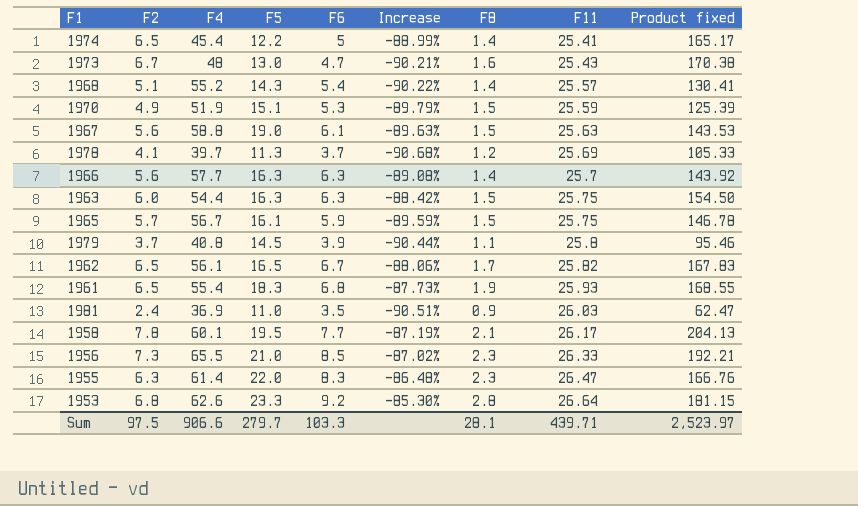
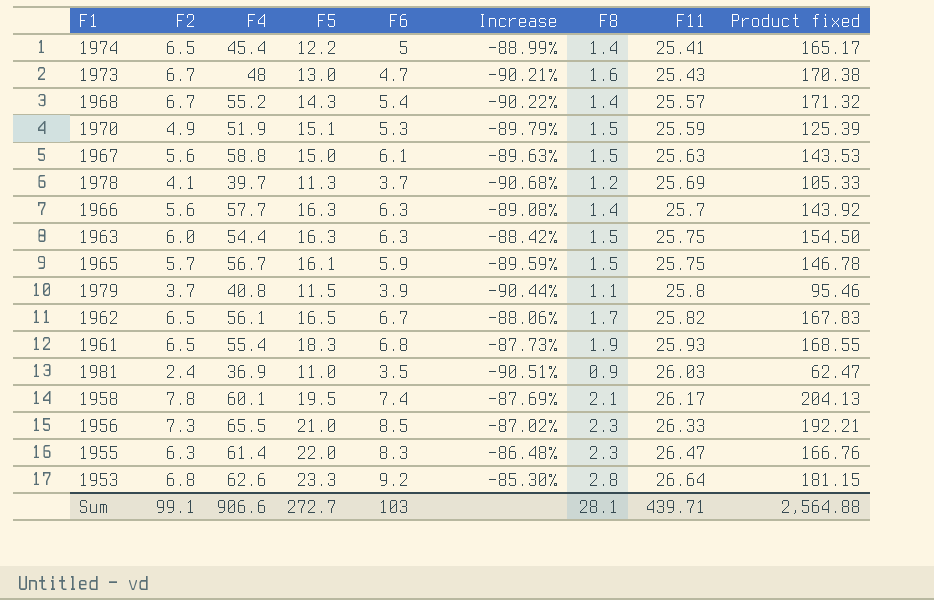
1968 | F2: 5.1 -> 6.7
1968 | Product fixed: 130.41 -> 171.32
1967 | F5: 19.0 -> 15.0
1979 | F5: 14.5 -> 11.5
1958 | F6: 7.7 -> 7.4
1958 | Increase: -87.19% -> -87.69%
Sum | F2: 97.5 -> 99.1
Sum | F5: 279.7 -> 272.7
Sum | F6: 103.3 -> 103
Sum | Product fixed: 2,523.97 -> 2,564.88

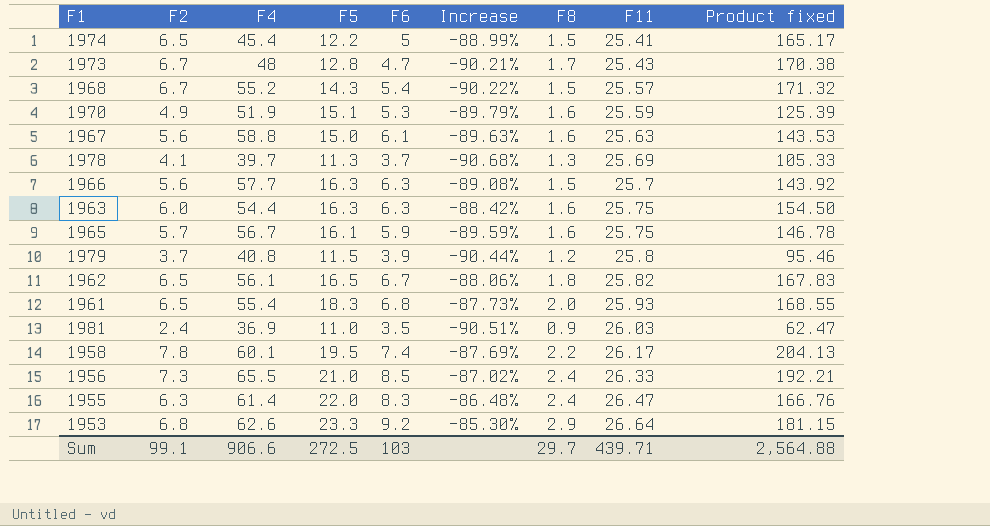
1974 | F8: 1.4 -> 1.5
1973 | F5: 13.0 -> 12.8
1973 | F8: 1.6 -> 1.7
1968 | F8: 1.4 -> 1.5
1970 | F8: 1.5 -> 1.6
1967 | F8: 1.5 -> 1.6
1978 | F8: 1.2 -> 1.3
1966 | F8: 1.4 -> 1.5
1963 | F8: 1.5 -> 1.6
1965 | F8: 1.5 -> 1.6
1979 | F8: 1.1 -> 1.2
1962 | F8: 1.7 -> 1.8
1961 | F8: 1.9 -> 2.0
1958 | F8: 2.1 -> 2.2
1956 | F8: 2.3 -> 2.4
1955 | F8: 2.3 -> 2.4
1953 | F8: 2.8 -> 2.9
Sum | F5: 272.7 -> 272.5
Sum | F8: 28.1 -> 29.7

